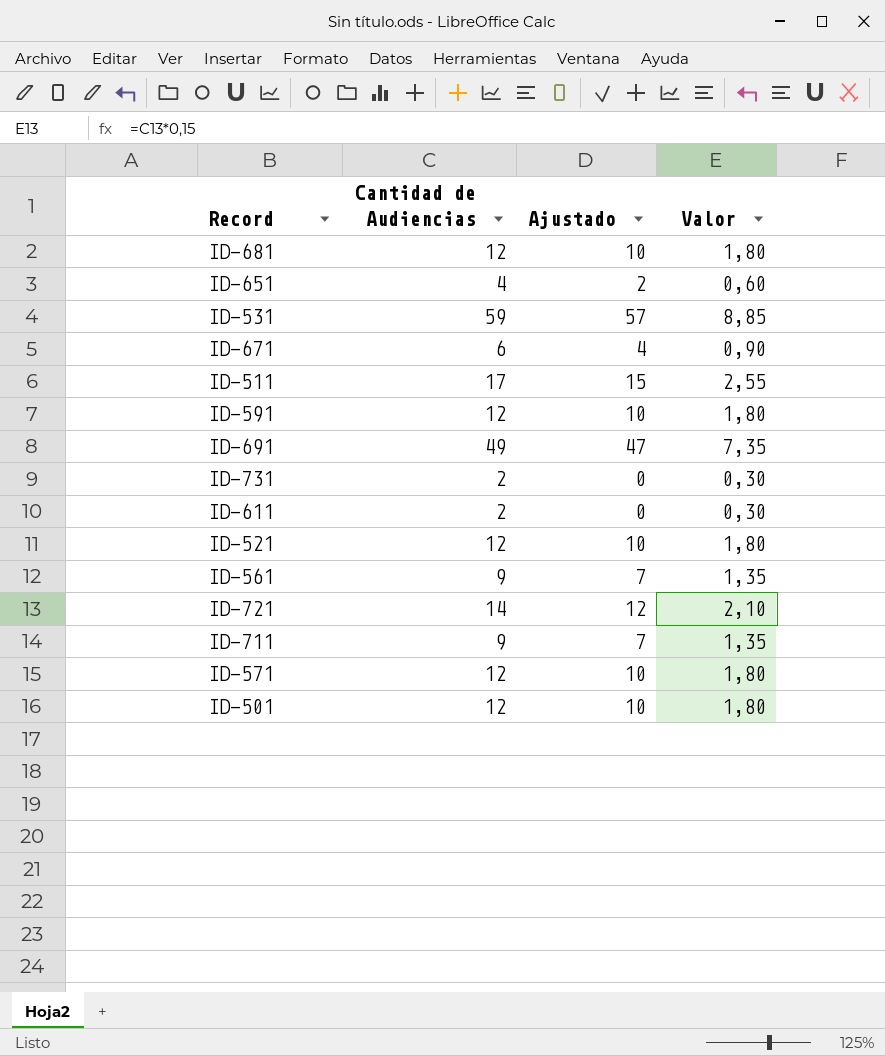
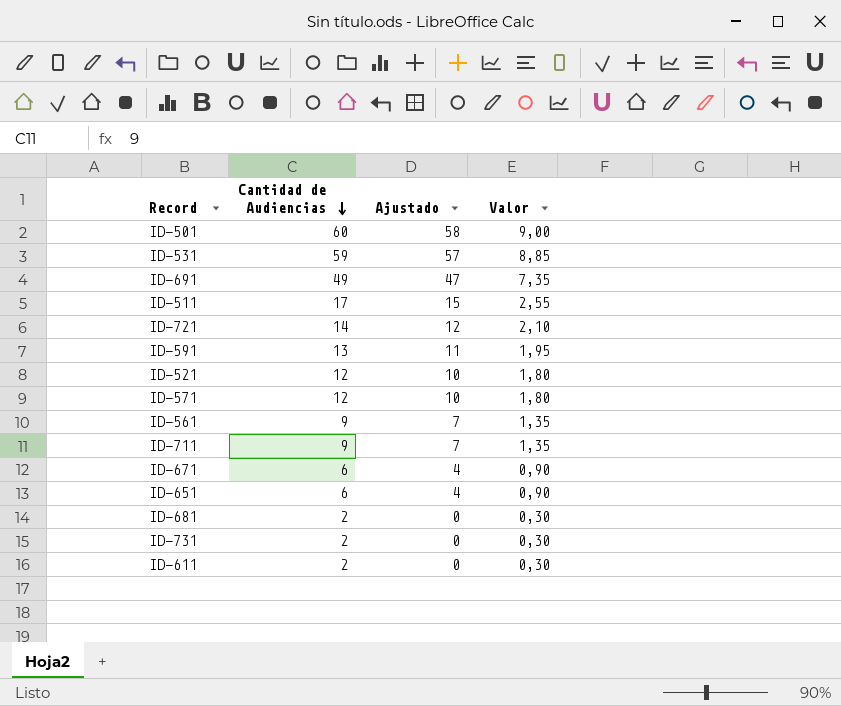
row order: none -> Cantidad de Audiencias descending
ID-501 | Cantidad de Audiencias: 12 -> 60
ID-501 | Ajustado: 10 -> 58
ID-501 | Valor: 1,80 -> 9,00
ID-591 | Cantidad de Audiencias: 12 -> 13
ID-591 | Ajustado: 10 -> 11
ID-591 | Valor: 1,80 -> 1,95
ID-651 | Cantidad de Audiencias: 4 -> 6
ID-651 | Ajustado: 2 -> 4
ID-651 | Valor: 0,60 -> 0,90
ID-681 | Cantidad de Audiencias: 12 -> 2
ID-681 | Ajustado: 10 -> 0
ID-681 | Valor: 1,80 -> 0,30

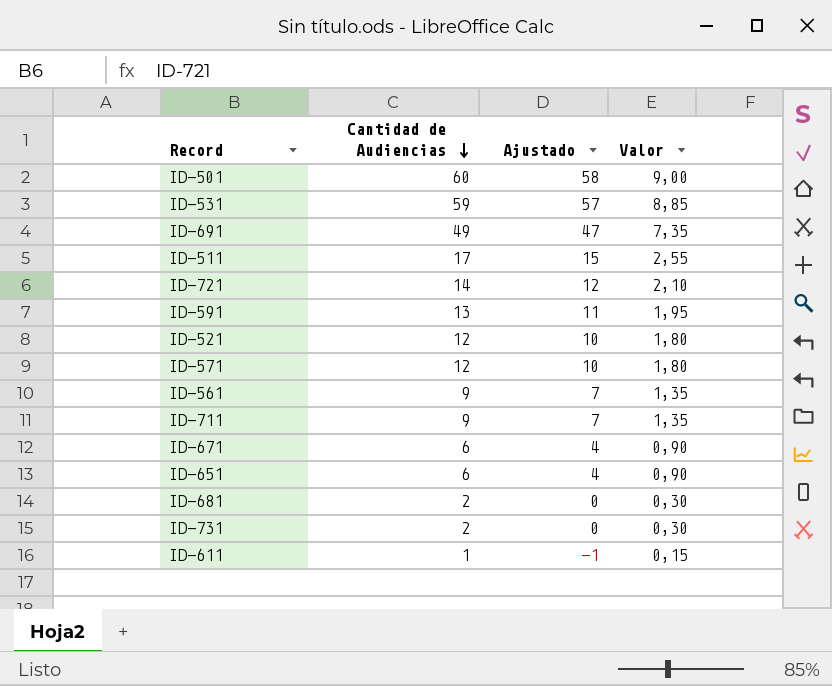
ID-611 | Cantidad de Audiencias: 2 -> 1
ID-611 | Ajustado: 0 -> -1
ID-611 | Valor: 0,30 -> 0,15

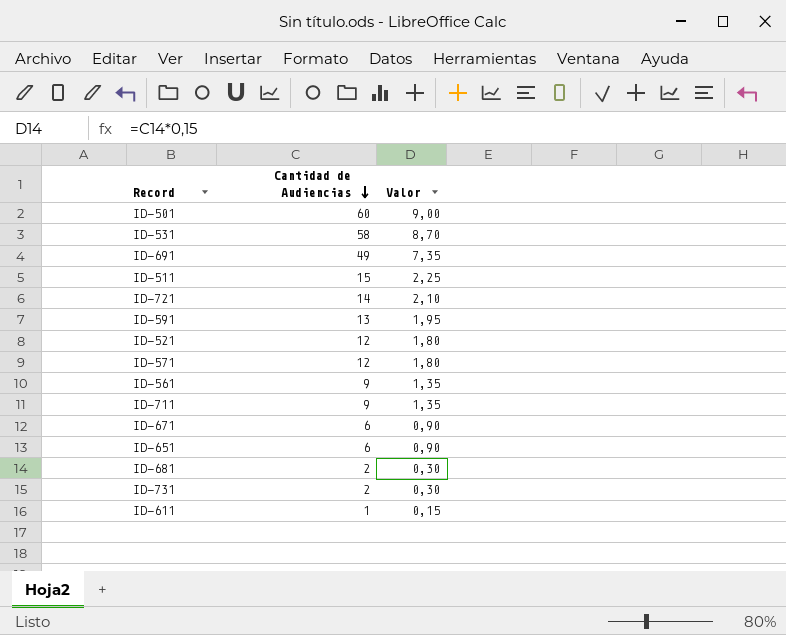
column Ajustado | formula: [Cantidad de Audiencias] - 2 -> none
ID-531 | Cantidad de Audiencias: 59 -> 58
ID-531 | Valor: 8,85 -> 8,70
ID-511 | Cantidad de Audiencias: 17 -> 15
ID-511 | Valor: 2,55 -> 2,25

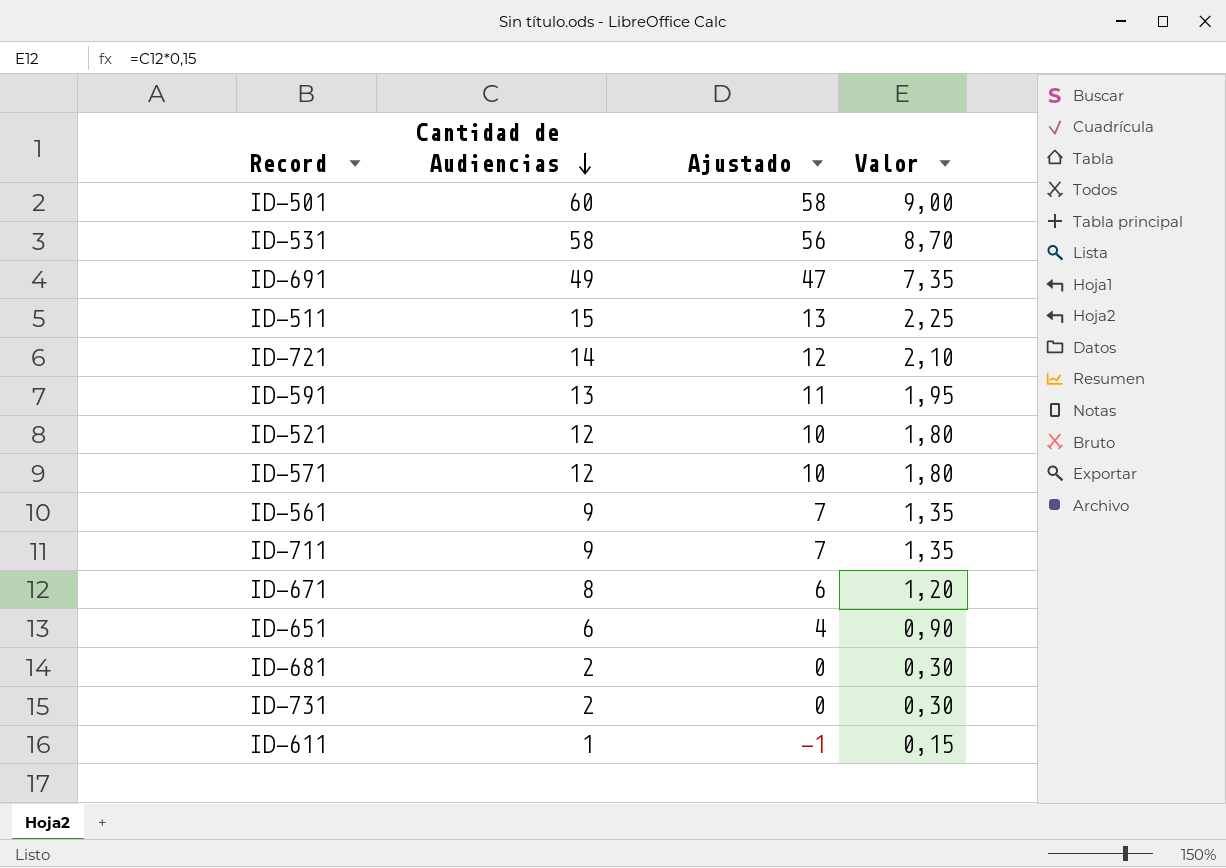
column Ajustado | formula: none -> [Cantidad de Audiencias] - 2
ID-671 | Cantidad de Audiencias: 6 -> 8
ID-671 | Valor: 0,90 -> 1,20

